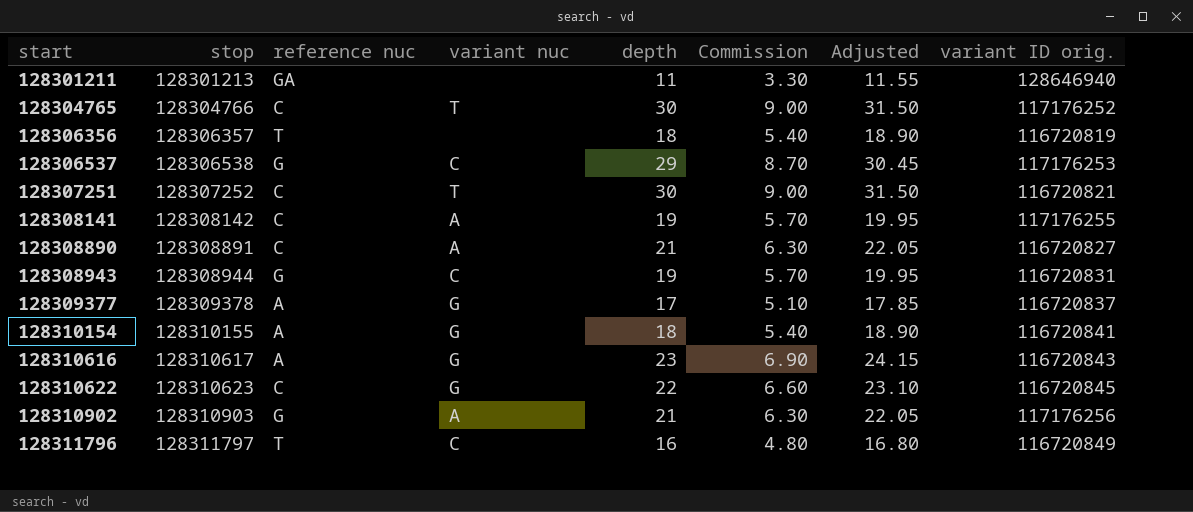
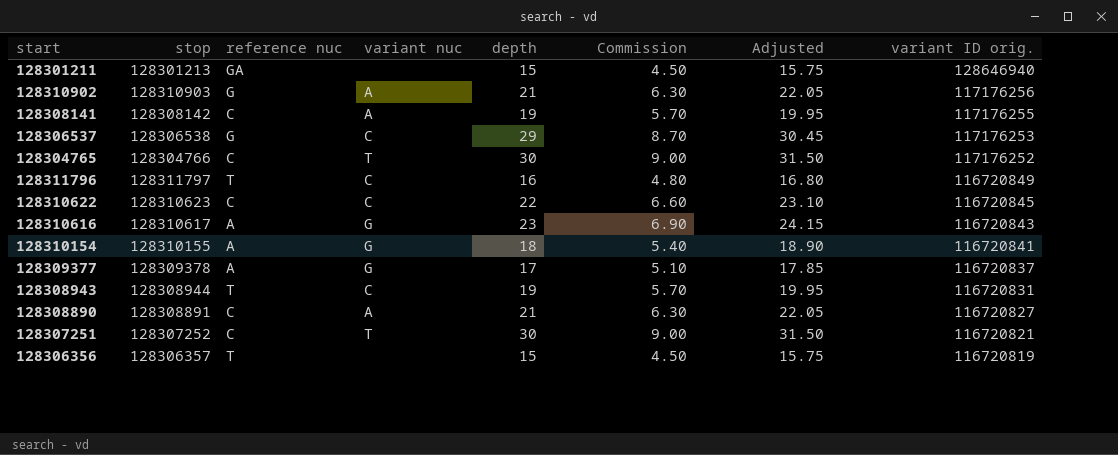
row order: start ascending -> variant ID orig. descending
128301211 | depth: 11 -> 15
128301211 | Commission: 3.30 -> 4.50
128301211 | Adjusted: 11.55 -> 15.75
128310622 | variant nuc: G -> C
128308943 | reference nuc: G -> T
128306356 | depth: 18 -> 15
128306356 | Commission: 5.40 -> 4.50
128306356 | Adjusted: 18.90 -> 15.75

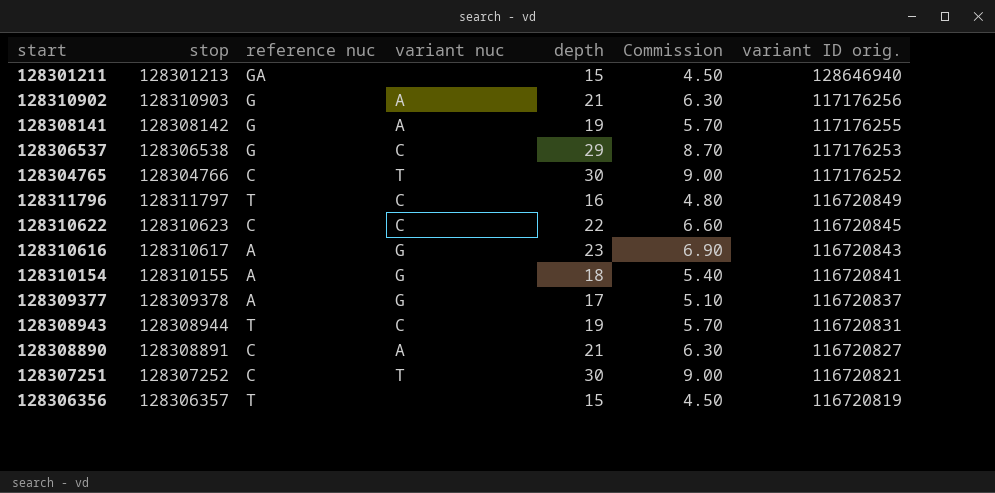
column Adjusted | formula: [depth] * 1.05 -> none
128308141 | reference nuc: C -> G

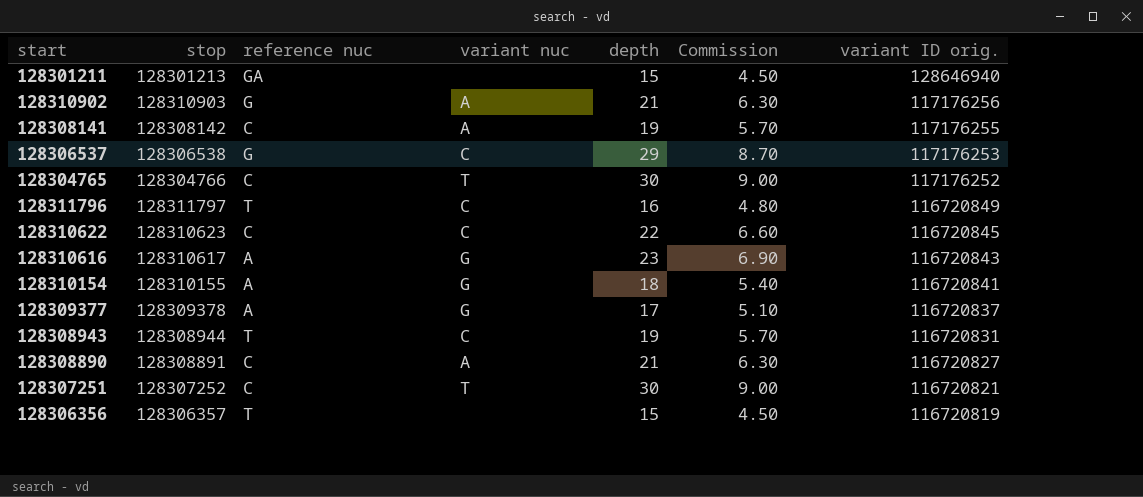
128308141 | reference nuc: G -> C

